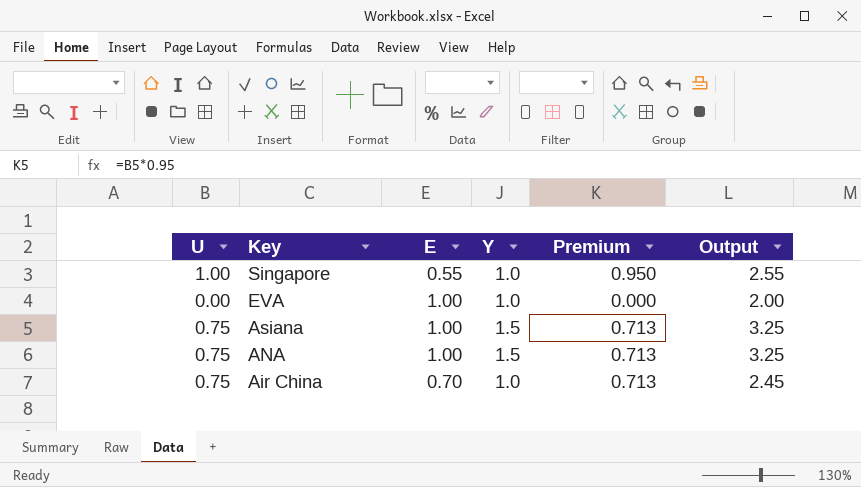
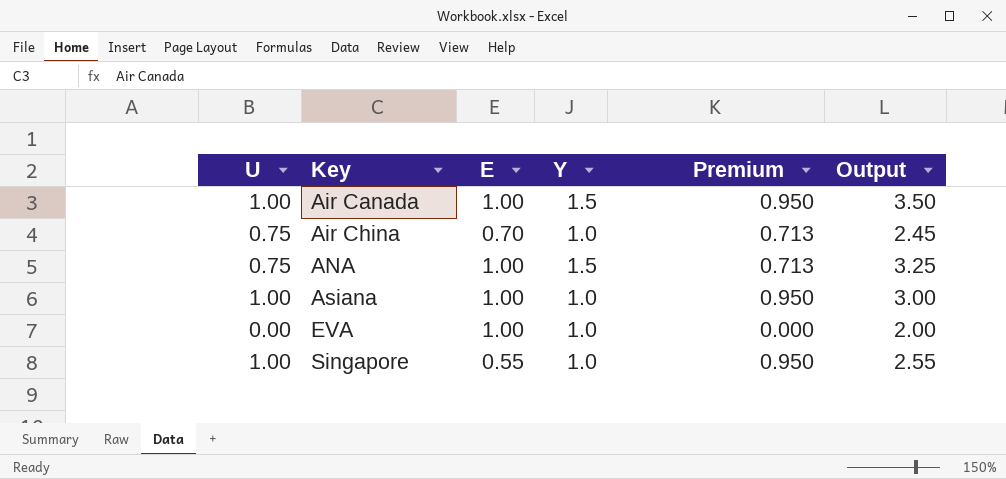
row order: Key descending -> Key ascending
row Air Canada: none -> 1.00 | 1.00 | 1.5 | 0.950 | 3.50
Asiana | U: 0.75 -> 1.00
Asiana | Y: 1.5 -> 1.0
Asiana | Premium: 0.713 -> 0.950
Asiana | Output: 3.25 -> 3.00

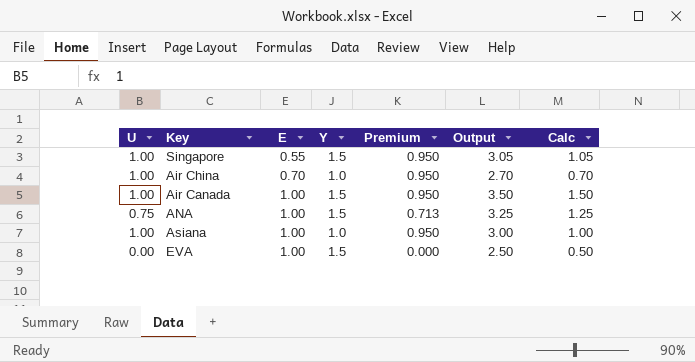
row order: Key ascending -> E ascending
column Calc | formula: none -> [Output] - 2
Singapore | Y: 1.0 -> 1.5
Singapore | Output: 2.55 -> 3.05
Air China | U: 0.75 -> 1.00
Air China | Premium: 0.713 -> 0.950
Air China | Output: 2.45 -> 2.70
EVA | Y: 1.0 -> 1.5
EVA | Output: 2.00 -> 2.50

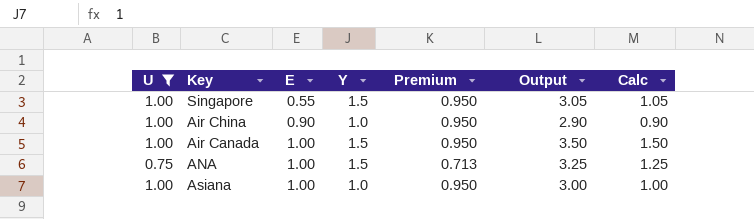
filter: none -> U != 0.00
Air China | E: 0.70 -> 0.90
Air China | Output: 2.70 -> 2.90
Air China | Calc: 0.70 -> 0.90

